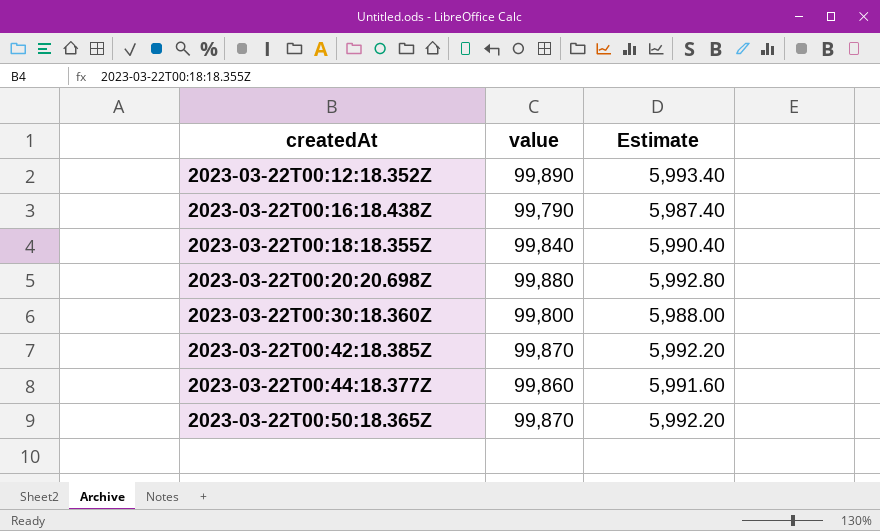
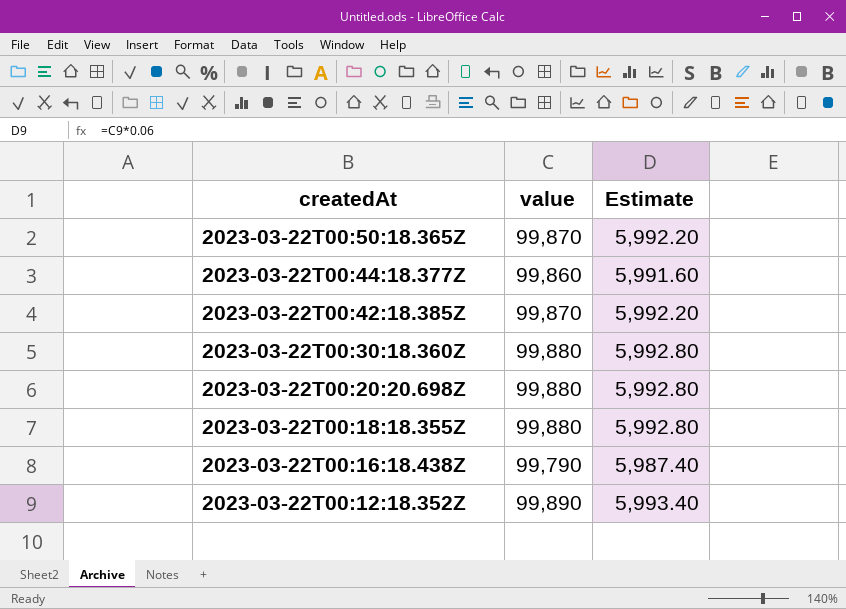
row order: createdAt ascending -> createdAt descending
2023-03-22T00:30:18.360Z | value: 99,800 -> 99,880
2023-03-22T00:30:18.360Z | Estimate: 5,988.00 -> 5,992.80
2023-03-22T00:18:18.355Z | value: 99,840 -> 99,880
2023-03-22T00:18:18.355Z | Estimate: 5,990.40 -> 5,992.80

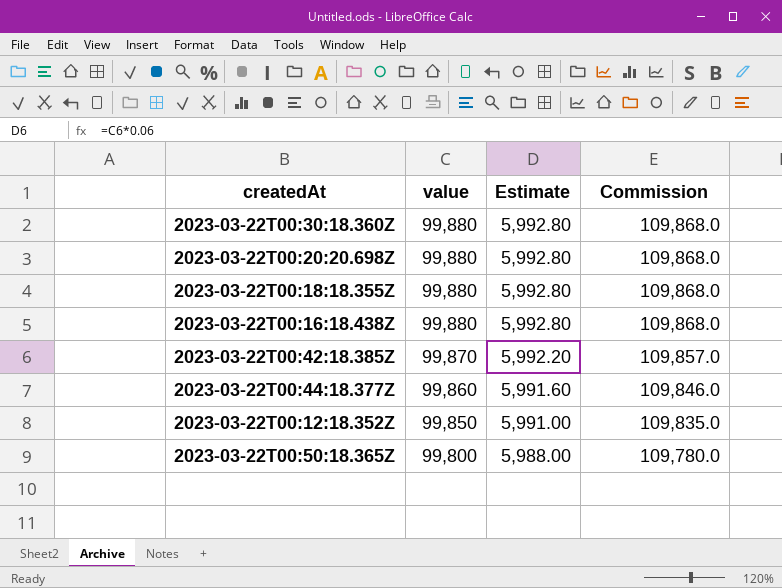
row order: createdAt descending -> value descending
column Commission | formula: none -> [value] * 1.1
2023-03-22T00:16:18.438Z | value: 99,790 -> 99,880
2023-03-22T00:16:18.438Z | Estimate: 5,987.40 -> 5,992.80
2023-03-22T00:12:18.352Z | value: 99,890 -> 99,850
2023-03-22T00:12:18.352Z | Estimate: 5,993.40 -> 5,991.00
2023-03-22T00:50:18.365Z | value: 99,870 -> 99,800
2023-03-22T00:50:18.365Z | Estimate: 5,992.20 -> 5,988.00

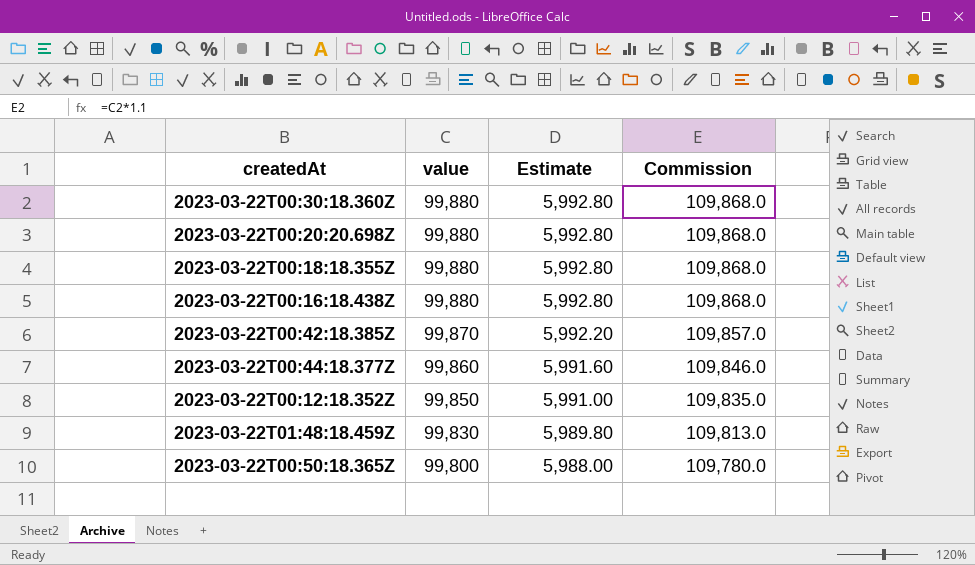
row 2023-03-22T01:48:18.459Z: none -> 99,830 | 5,989.80 | 109,813.0

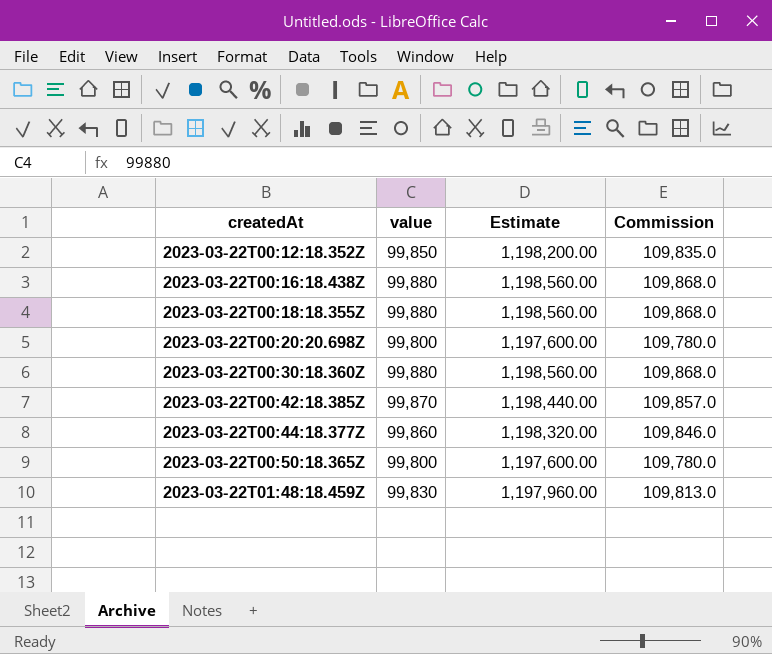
row order: value descending -> createdAt ascending
column Estimate | formula: [value] * 0.06 -> [value] * 12
2023-03-22T00:20:20.698Z | value: 99,880 -> 99,800
2023-03-22T00:20:20.698Z | Commission: 109,868.0 -> 109,780.0

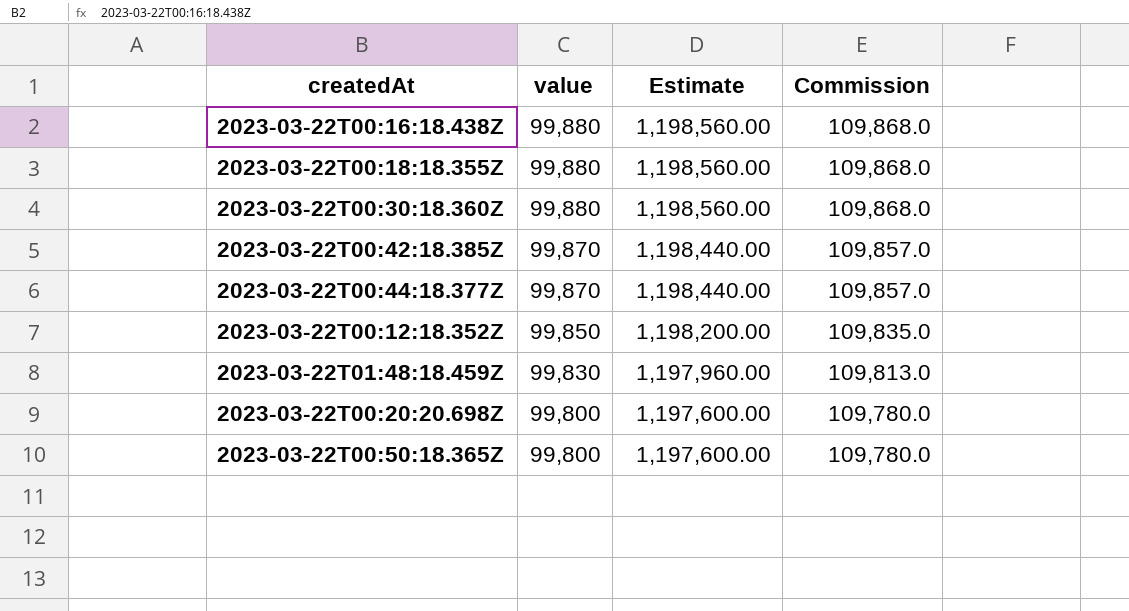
row order: createdAt ascending -> value descending
2023-03-22T00:44:18.377Z | value: 99,860 -> 99,870
2023-03-22T00:44:18.377Z | Estimate: 1,198,320.00 -> 1,198,440.00
2023-03-22T00:44:18.377Z | Commission: 109,846.0 -> 109,857.0

